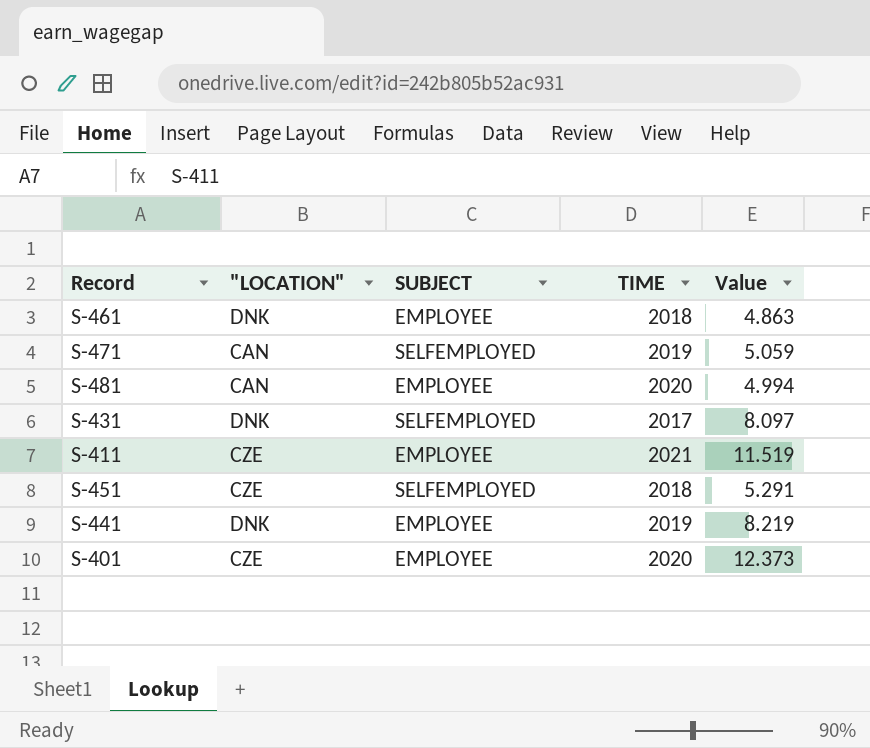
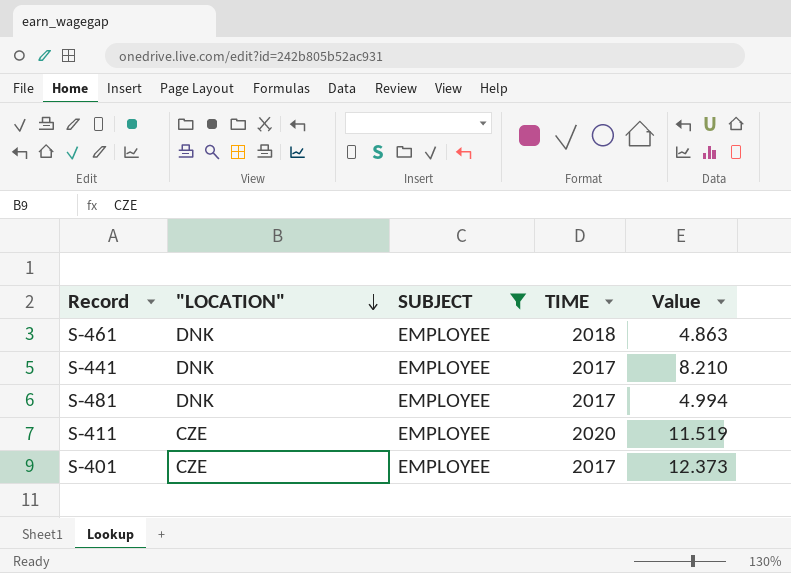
filter: none -> SUBJECT = EMPLOYEE
row order: none -> "LOCATION" descending
S-441 | TIME: 2019 -> 2017
S-441 | Value: 8.219 -> 8.210
S-481 | "LOCATION": CAN -> DNK
S-481 | TIME: 2020 -> 2017
S-411 | TIME: 2021 -> 2020
S-401 | TIME: 2020 -> 2017

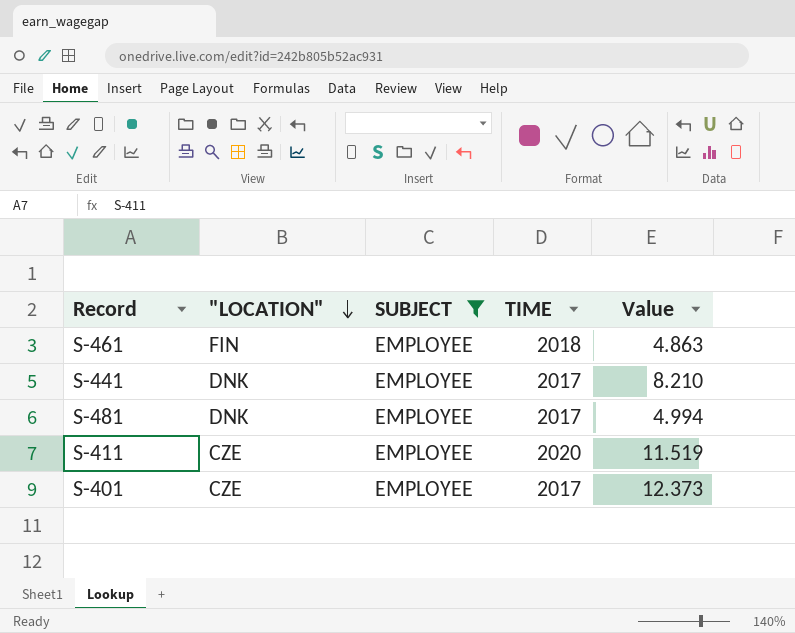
S-461 | "LOCATION": DNK -> FIN

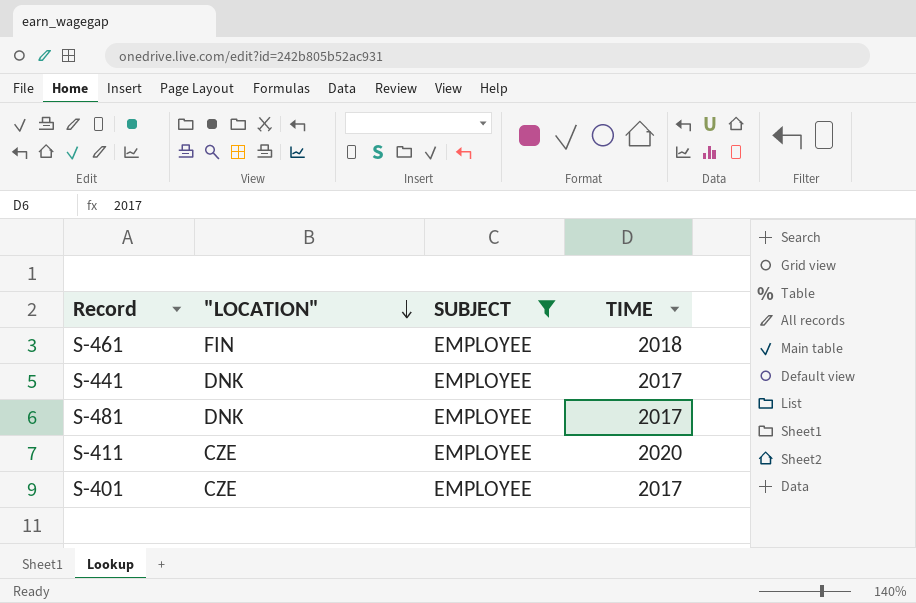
column Value | position: 5 -> none

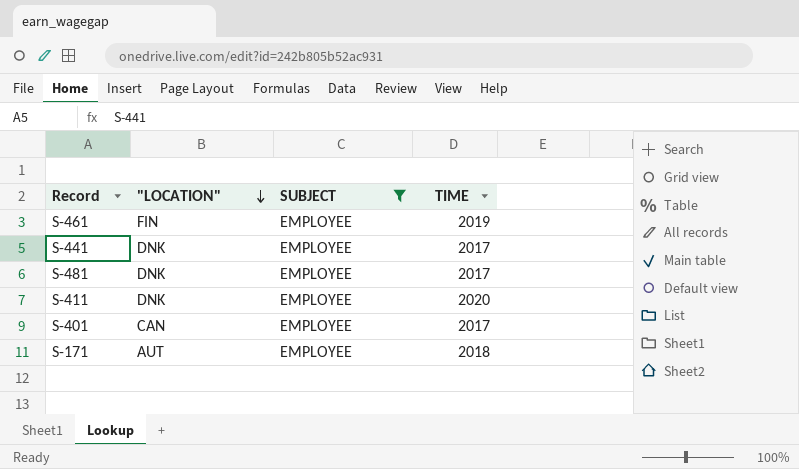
S-461 | TIME: 2018 -> 2019
S-411 | "LOCATION": CZE -> DNK
S-401 | "LOCATION": CZE -> CAN
row S-171: none -> AUT | EMPLOYEE | 2018

